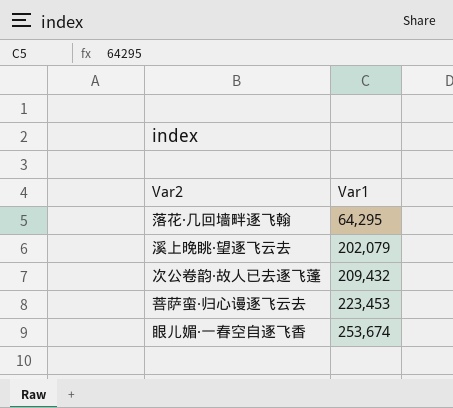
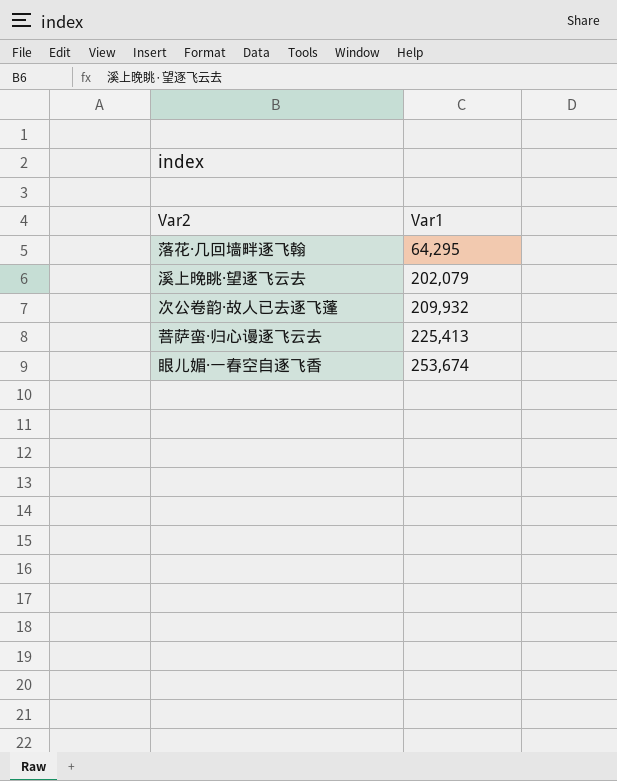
次公卷韵·故人已去逐飞蓬 | Var1: 209,432 -> 209,932
菩萨蛮·归心谩逐飞云去 | Var1: 223,453 -> 225,413

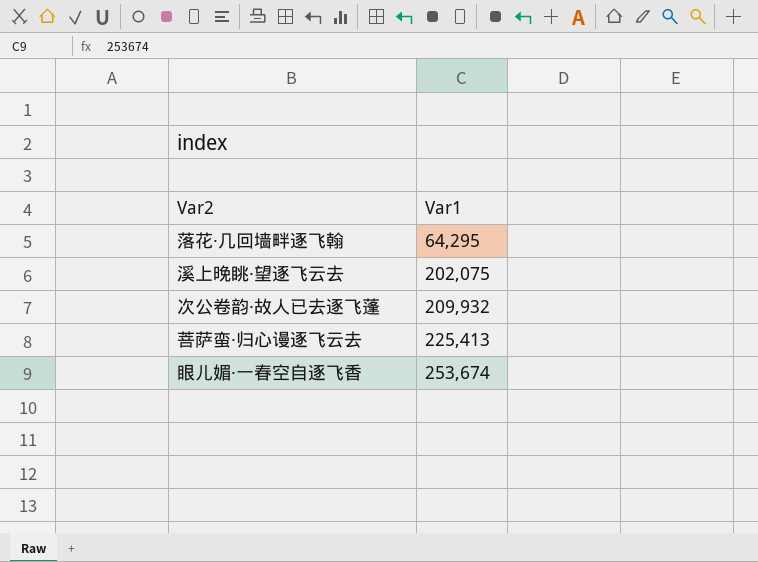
溪上晚眺·望逐飞云去 | Var1: 202,079 -> 202,075

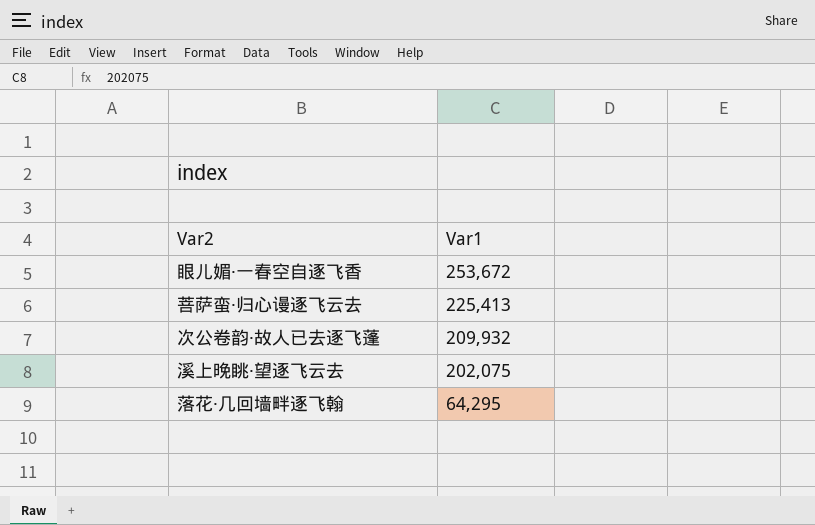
row order: Var1 ascending -> Var1 descending
眼儿媚·一春空自逐飞香 | Var1: 253,674 -> 253,672

